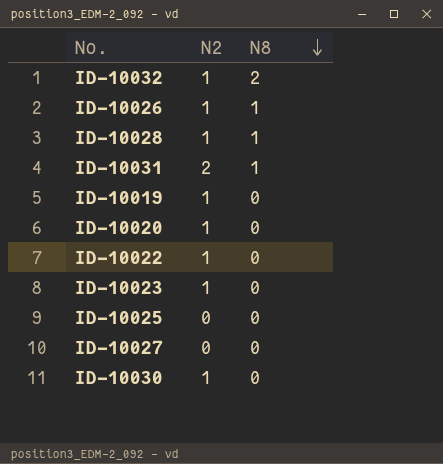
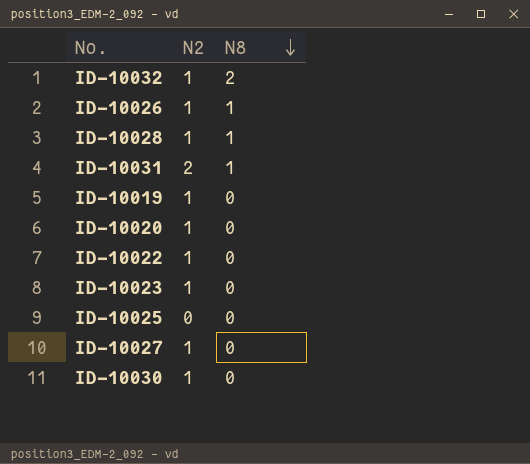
ID-10027 | N2: 0 -> 1

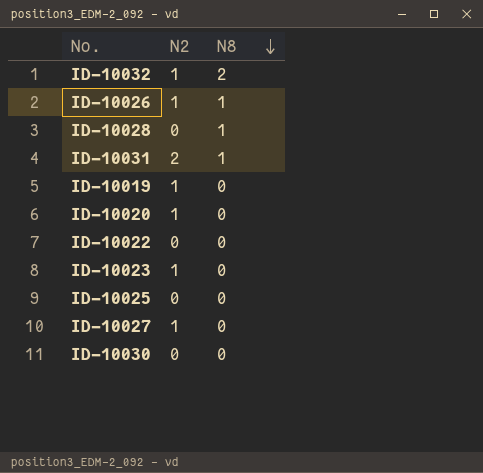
ID-10028 | N2: 1 -> 0
ID-10022 | N2: 1 -> 0
ID-10030 | N2: 1 -> 0

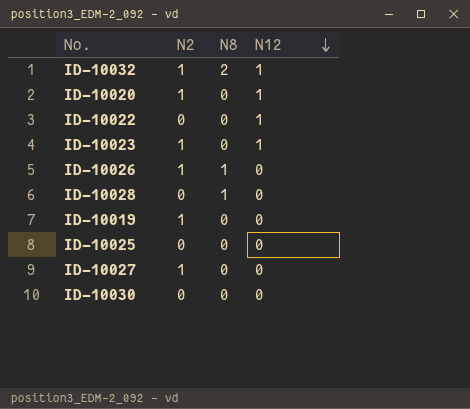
row order: N8 descending -> N12 descending
column N12 | position: none -> 4
row ID-10031: 2 | 1 -> none

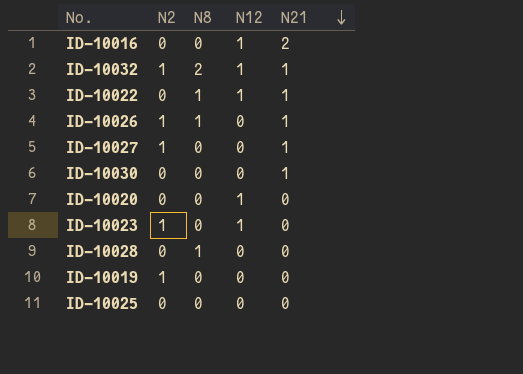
row order: N12 descending -> N21 descending
column N21 | position: none -> 5
row ID-10016: none -> 0 | 0 | 1 | 2
ID-10022 | N8: 0 -> 1
ID-10020 | N2: 1 -> 0

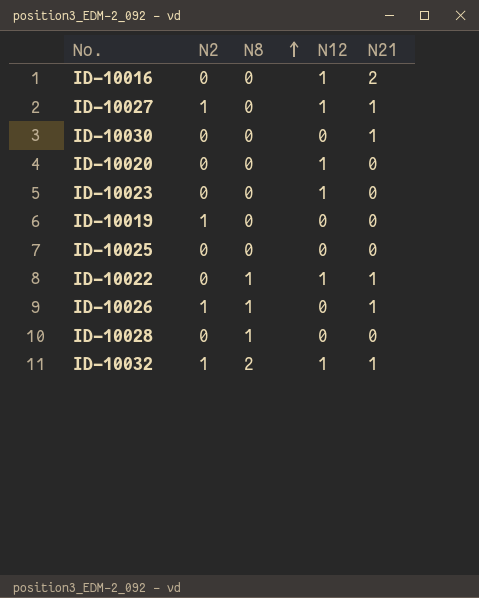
row order: N21 descending -> N8 ascending
ID-10027 | N12: 0 -> 1
ID-10023 | N2: 1 -> 0

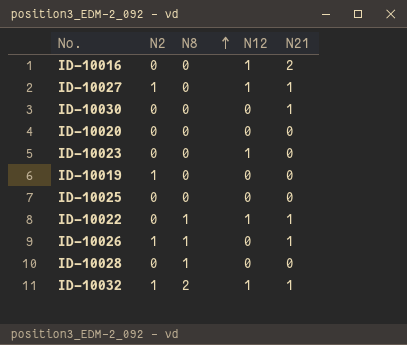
ID-10020 | N12: 1 -> 0

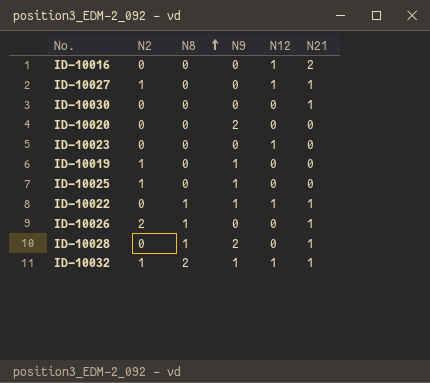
column N9 | position: none -> 4
ID-10025 | N2: 0 -> 1
ID-10026 | N2: 1 -> 2
ID-10028 | N21: 0 -> 1

